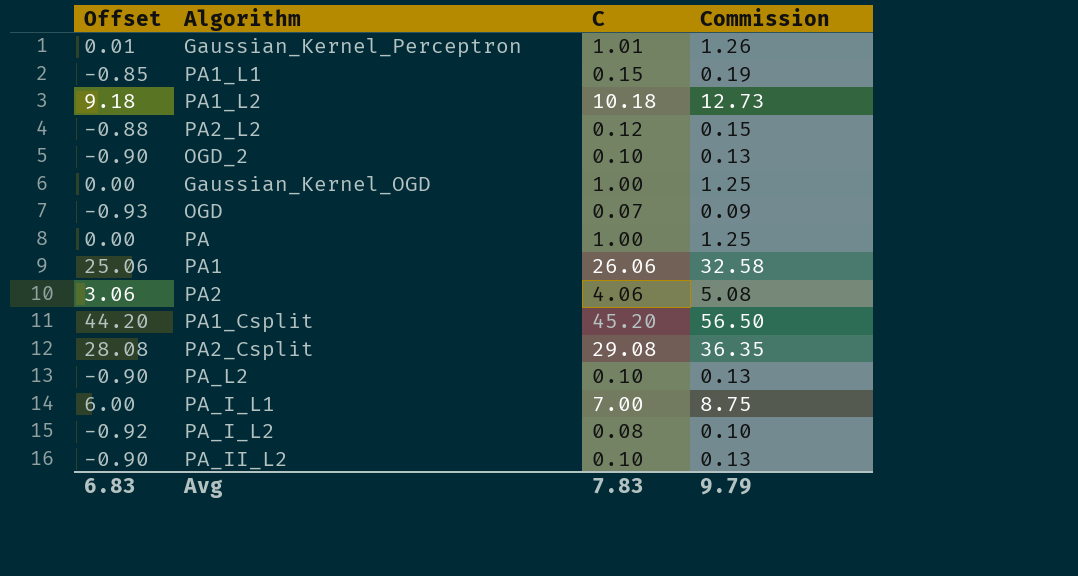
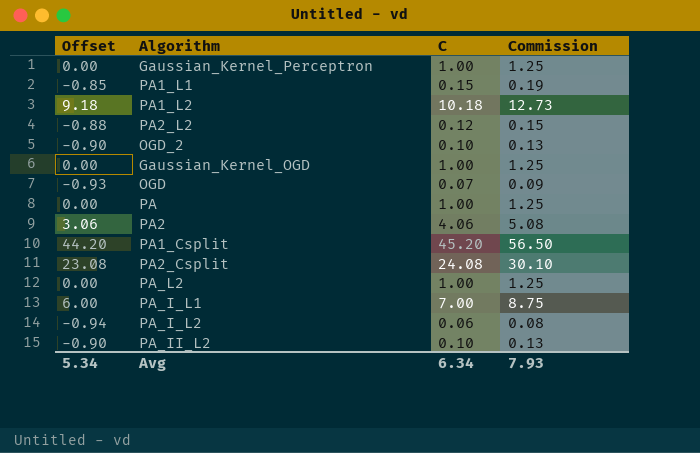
row PA1: 25.06 | 26.06 | 32.58 -> none
Gaussian_Kernel_Perceptron | Offset: 0.01 -> 0.00
Gaussian_Kernel_Perceptron | C: 1.01 -> 1.00
Gaussian_Kernel_Perceptron | Commission: 1.26 -> 1.25
PA2_Csplit | Offset: 28.08 -> 23.08
PA2_Csplit | C: 29.08 -> 24.08
PA2_Csplit | Commission: 36.35 -> 30.10
PA_L2 | Offset: -0.90 -> 0.00
PA_L2 | C: 0.10 -> 1.00
PA_L2 | Commission: 0.13 -> 1.25
PA_I_L2 | Offset: -0.92 -> -0.94
PA_I_L2 | C: 0.08 -> 0.06
PA_I_L2 | Commission: 0.10 -> 0.08
Avg | Offset: 6.83 -> 5.34
Avg | C: 7.83 -> 6.34
Avg | Commission: 9.79 -> 7.93

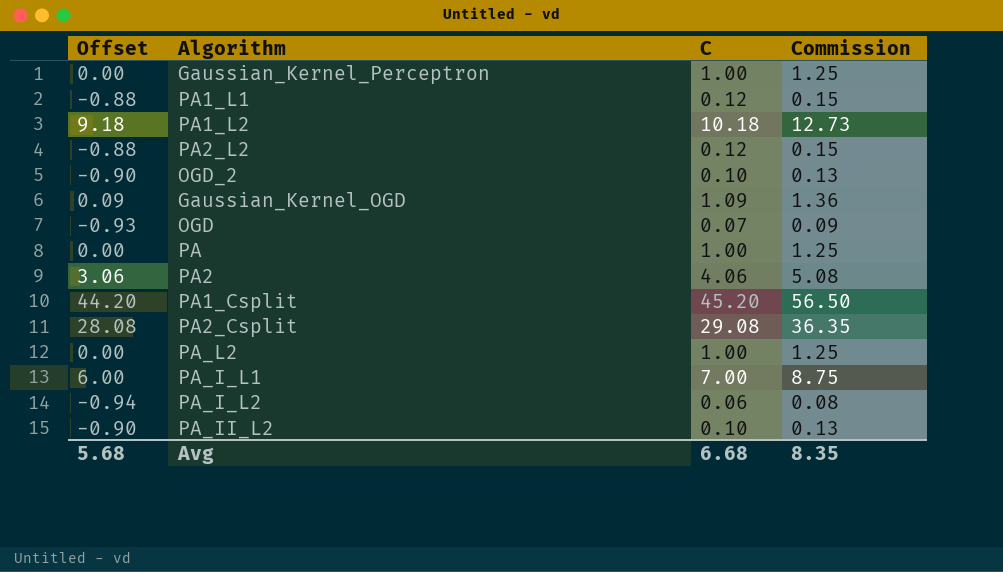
PA1_L1 | Offset: -0.85 -> -0.88
PA1_L1 | C: 0.15 -> 0.12
PA1_L1 | Commission: 0.19 -> 0.15
Gaussian_Kernel_OGD | Offset: 0.00 -> 0.09
Gaussian_Kernel_OGD | C: 1.00 -> 1.09
Gaussian_Kernel_OGD | Commission: 1.25 -> 1.36
PA2_Csplit | Offset: 23.08 -> 28.08
PA2_Csplit | C: 24.08 -> 29.08
PA2_Csplit | Commission: 30.10 -> 36.35
Avg | Offset: 5.34 -> 5.68
Avg | C: 6.34 -> 6.68
Avg | Commission: 7.93 -> 8.35

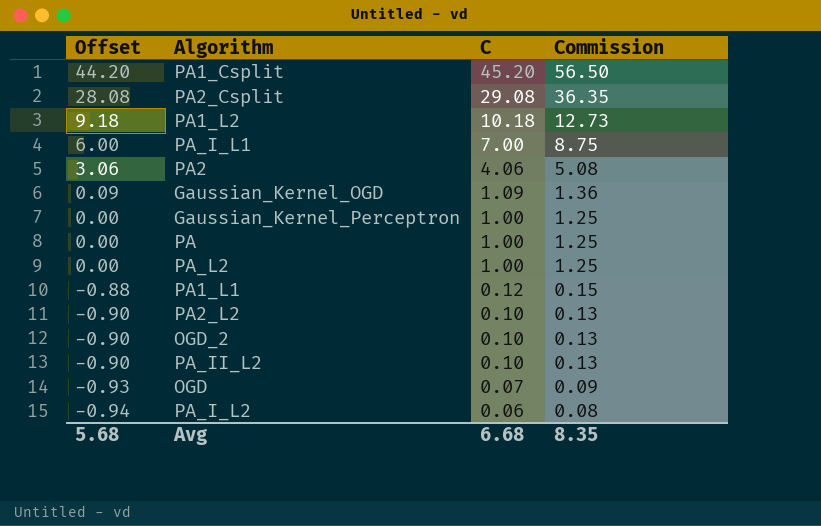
row order: none -> Offset descending
PA2_L2 | Offset: -0.88 -> -0.90
PA2_L2 | C: 0.12 -> 0.10
PA2_L2 | Commission: 0.15 -> 0.13

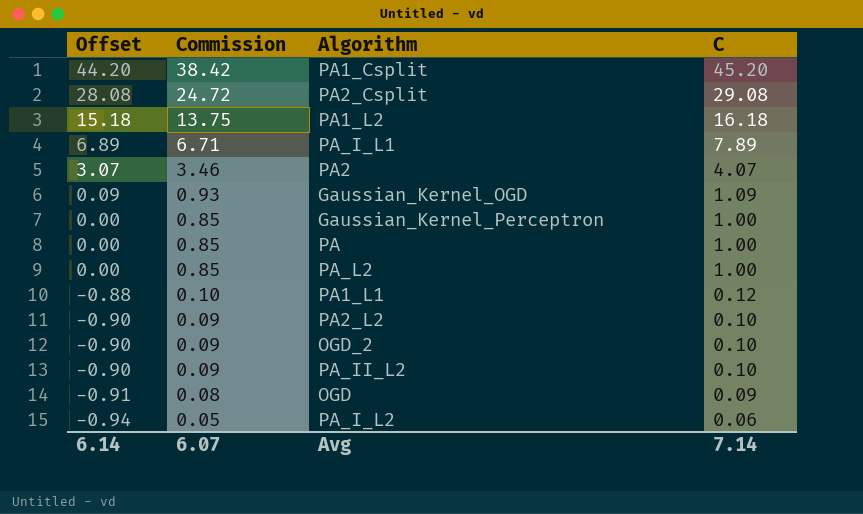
column Commission | formula: [C] * 1.25 -> [C] * 0.85
column Commission | position: 4 -> 2
PA1_L2 | Offset: 9.18 -> 15.18
PA1_L2 | C: 10.18 -> 16.18
PA_I_L1 | Offset: 6.00 -> 6.89
PA_I_L1 | C: 7.00 -> 7.89
PA2 | Offset: 3.06 -> 3.07
PA2 | C: 4.06 -> 4.07
OGD | Offset: -0.93 -> -0.91
OGD | C: 0.07 -> 0.09
Avg | Offset: 5.68 -> 6.14
Avg | Commission: 8.35 -> 6.07
Avg | C: 6.68 -> 7.14

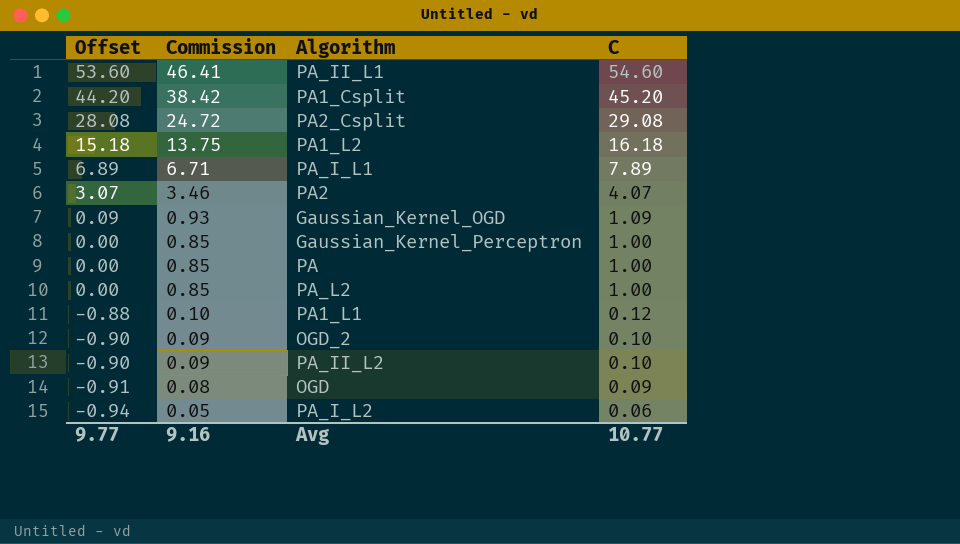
row PA2_L2: -0.90 | 0.09 | 0.10 -> none
row PA_II_L1: none -> 53.60 | 46.41 | 54.60
Avg | Offset: 6.14 -> 9.77
Avg | Commission: 6.07 -> 9.16
Avg | C: 7.14 -> 10.77

